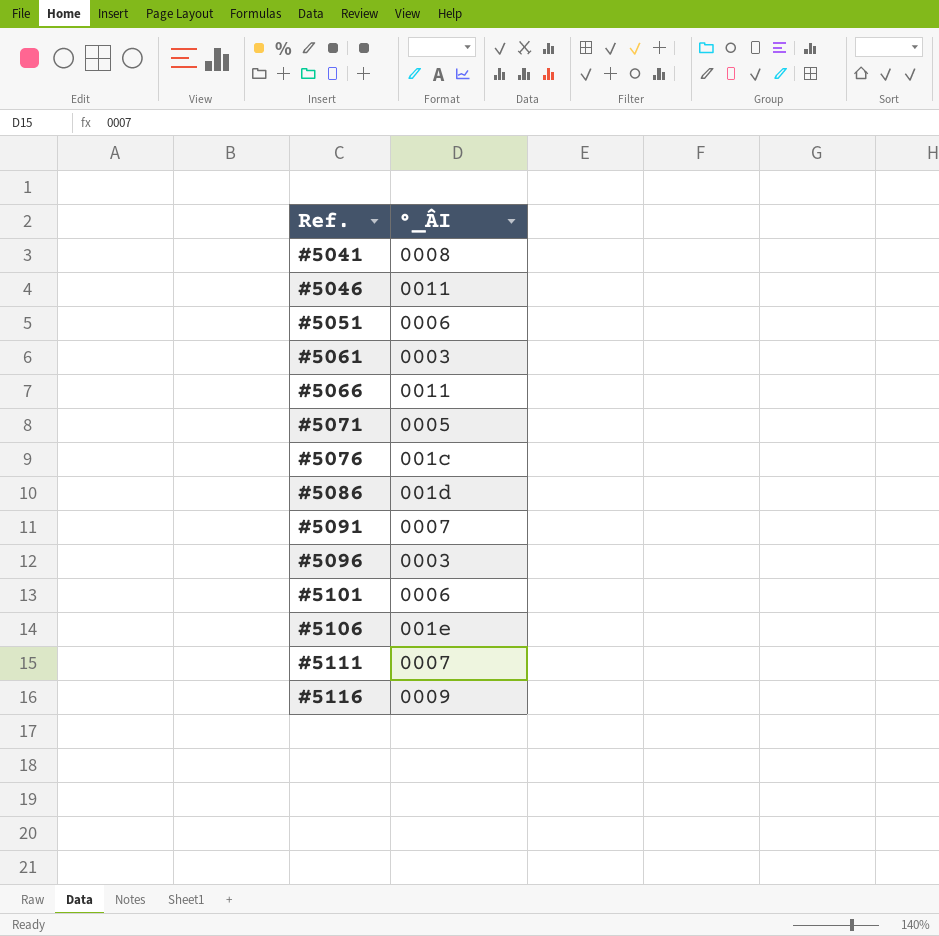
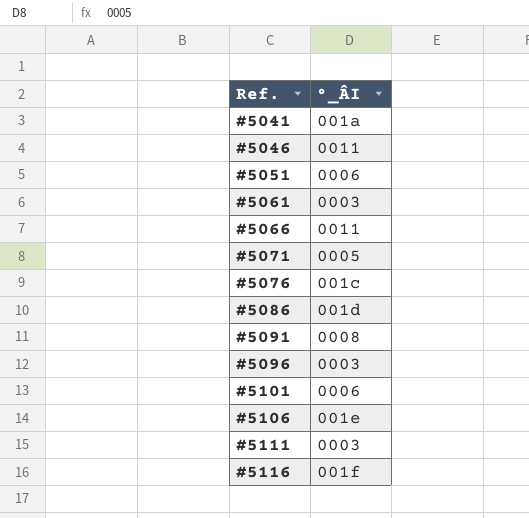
#5041 | °_ÂI: 0008 -> 001a
#5091 | °_ÂI: 0007 -> 0008
#5111 | °_ÂI: 0007 -> 0003
#5116 | °_ÂI: 0009 -> 001f

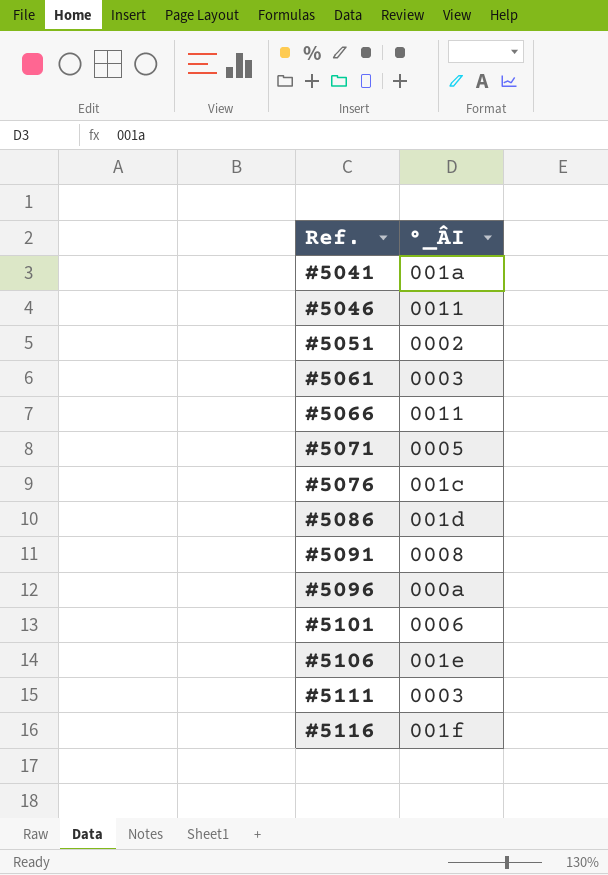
#5051 | °_ÂI: 0006 -> 0002
#5096 | °_ÂI: 0003 -> 000a

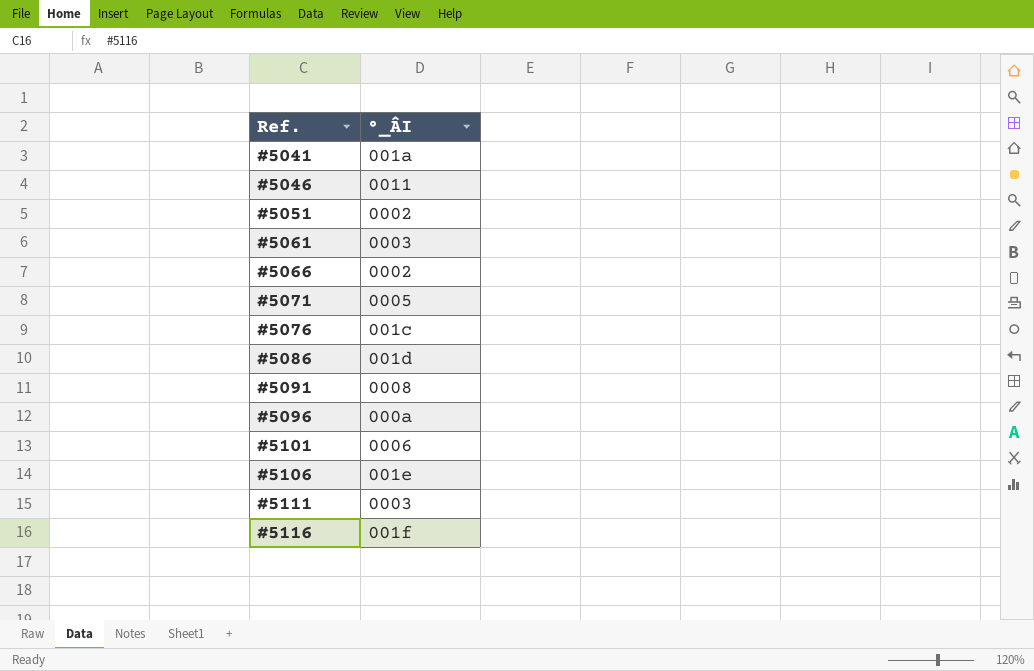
#5066 | °_ÂI: 0011 -> 0002

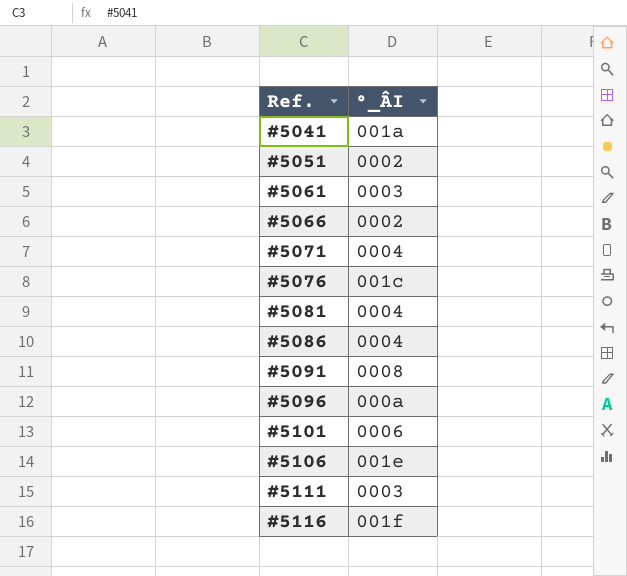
row #5046: 0011 -> none
#5071 | °_ÂI: 0005 -> 0004
row #5081: none -> 0004
#5086 | °_ÂI: 001d -> 0004

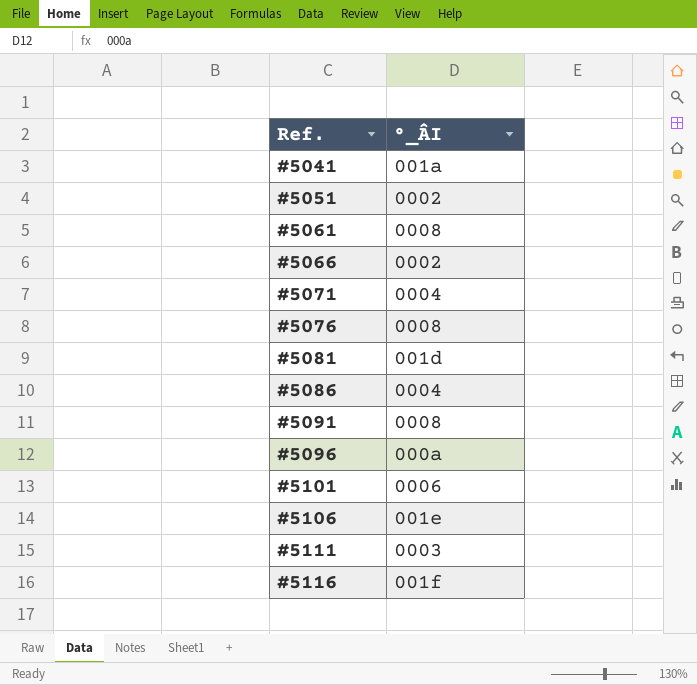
#5061 | °_ÂI: 0003 -> 0008
#5076 | °_ÂI: 001c -> 0008
#5081 | °_ÂI: 0004 -> 001d

